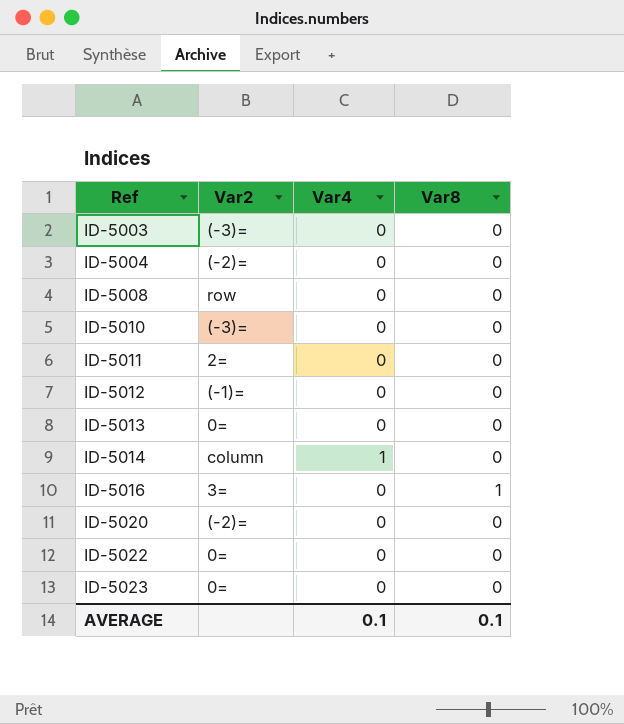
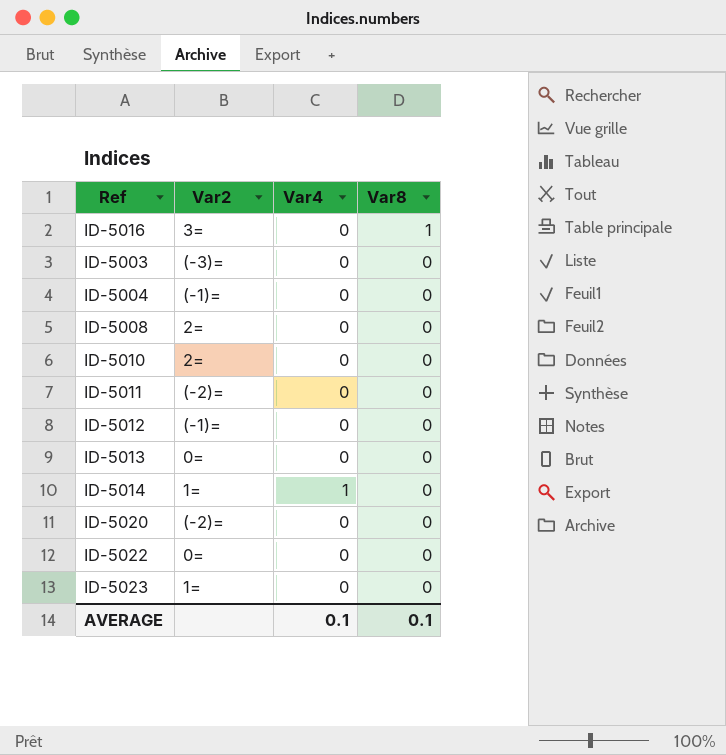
row order: Ref ascending -> Var8 descending
ID-5004 | Var2: (-2)= -> (-1)=
ID-5008 | Var2: row -> 2=
ID-5010 | Var2: (-3)= -> 2=
ID-5011 | Var2: 2= -> (-2)=
ID-5014 | Var2: column -> 1=
ID-5023 | Var2: 0= -> 1=

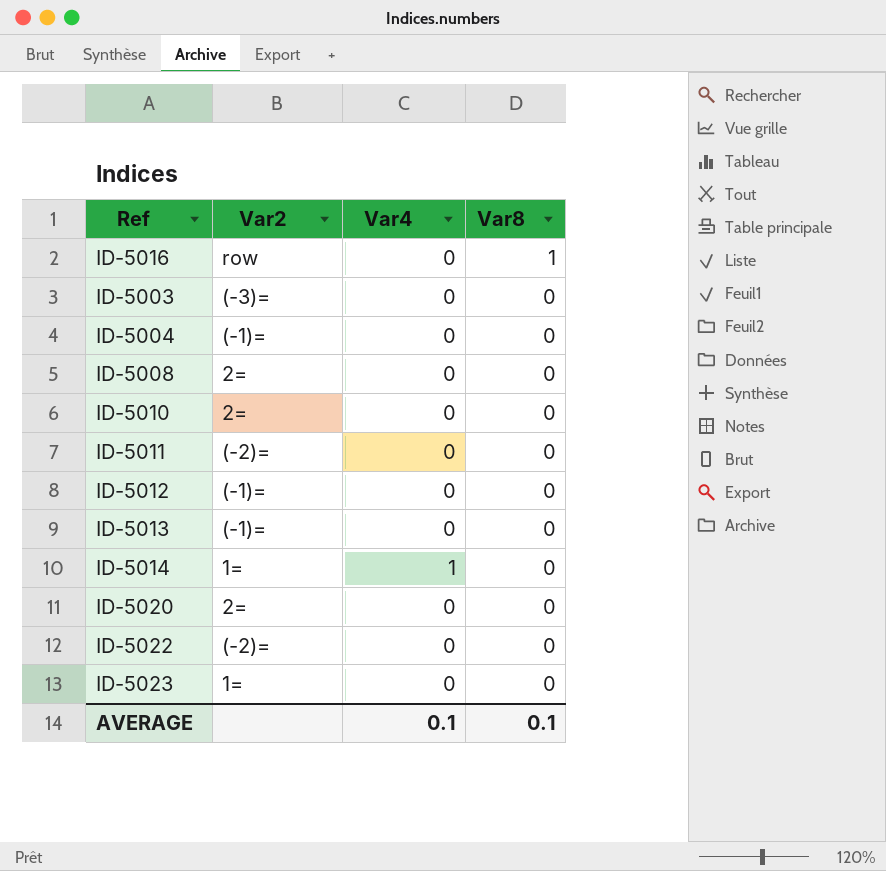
ID-5016 | Var2: 3= -> row
ID-5013 | Var2: 0= -> (-1)=
ID-5020 | Var2: (-2)= -> 2=
ID-5022 | Var2: 0= -> (-2)=

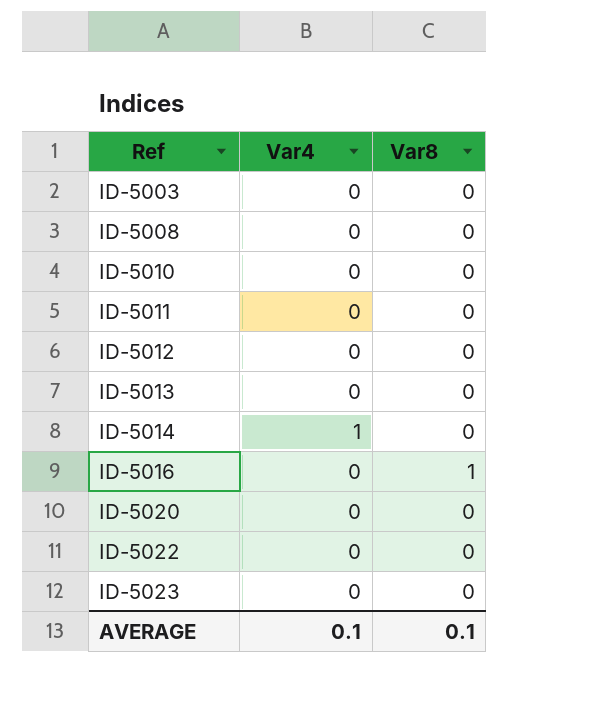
row order: Var8 descending -> Ref ascending
column Var2 | position: 2 -> none
row ID-5004: (-1)= | 0 | 0 -> none

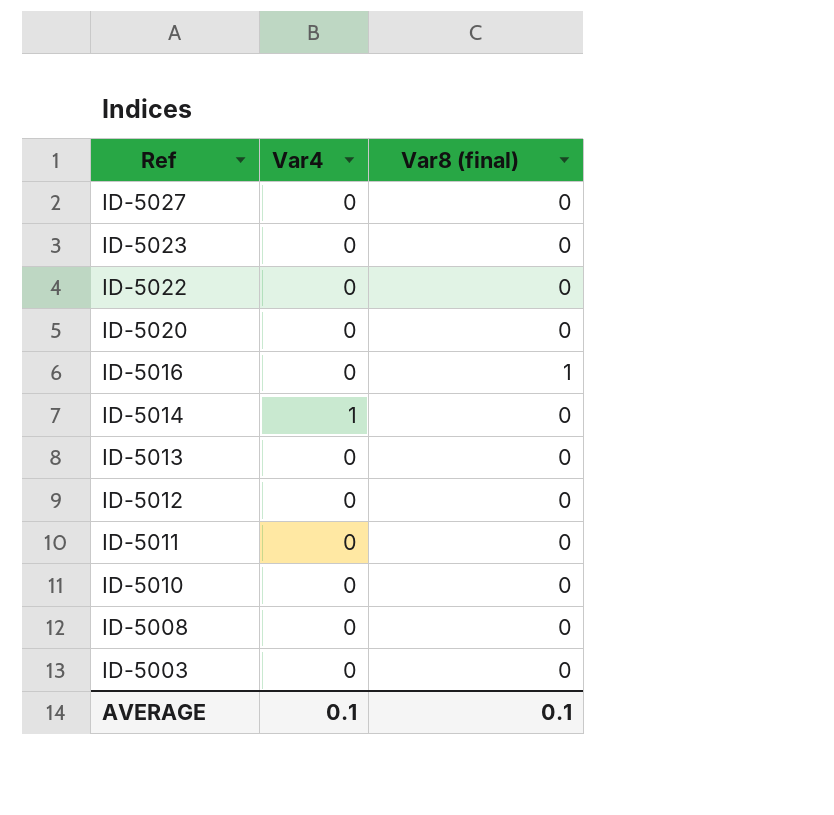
row order: Ref ascending -> Ref descending
column name: Var8 -> Var8 (final)
row ID-5027: none -> 0 | 0

